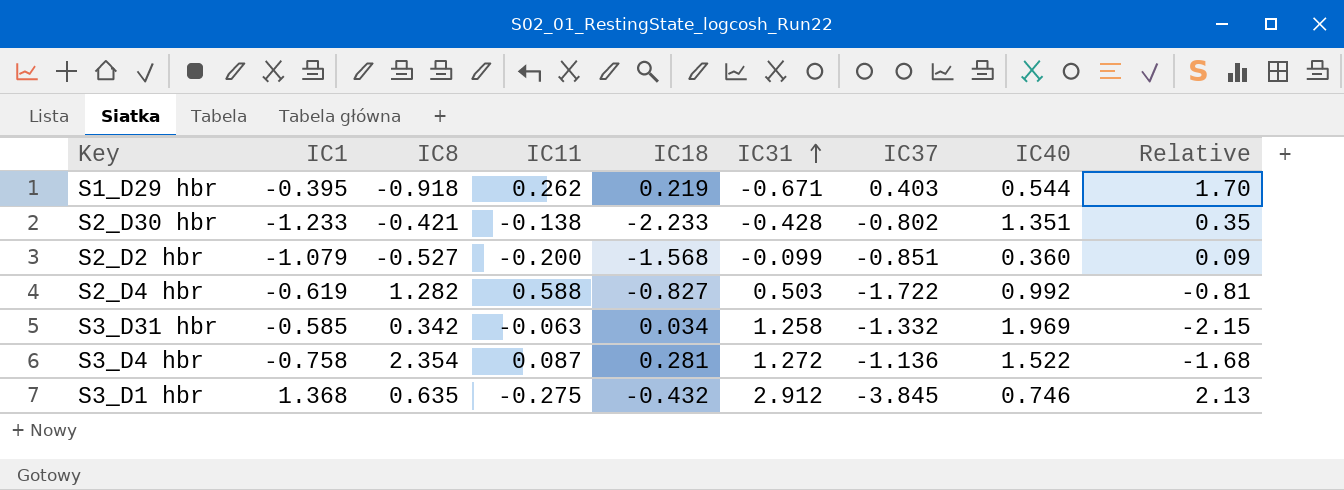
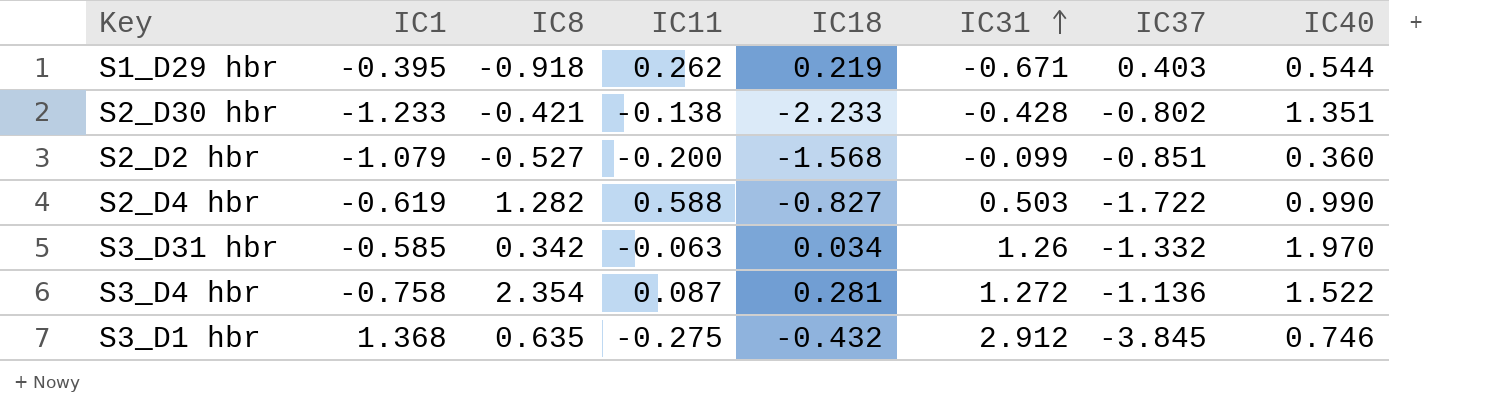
column Relative | formula: [IC31] / [IC1] -> none
S2_D4 hbr | IC40: 0.992 -> 0.990
S3_D31 hbr | IC31: 1.258 -> 1.26
S3_D31 hbr | IC40: 1.969 -> 1.970

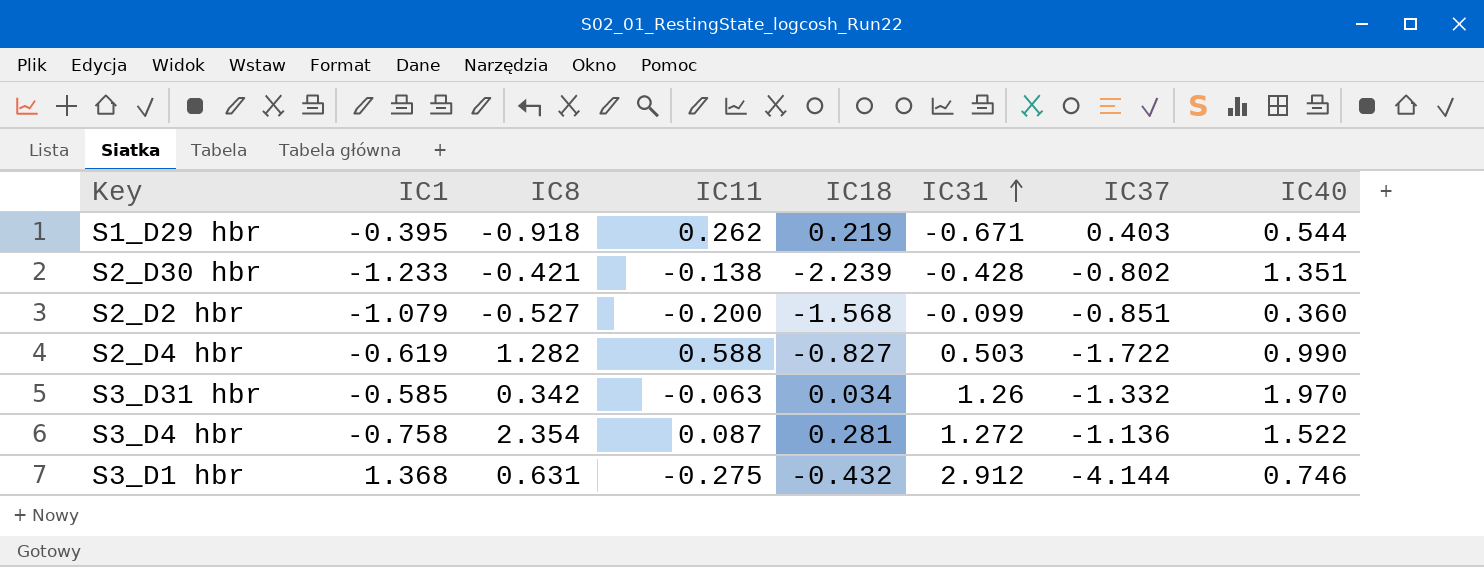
S2_D30 hbr | IC18: -2.233 -> -2.239
S3_D1 hbr | IC8: 0.635 -> 0.631
S3_D1 hbr | IC37: -3.845 -> -4.144

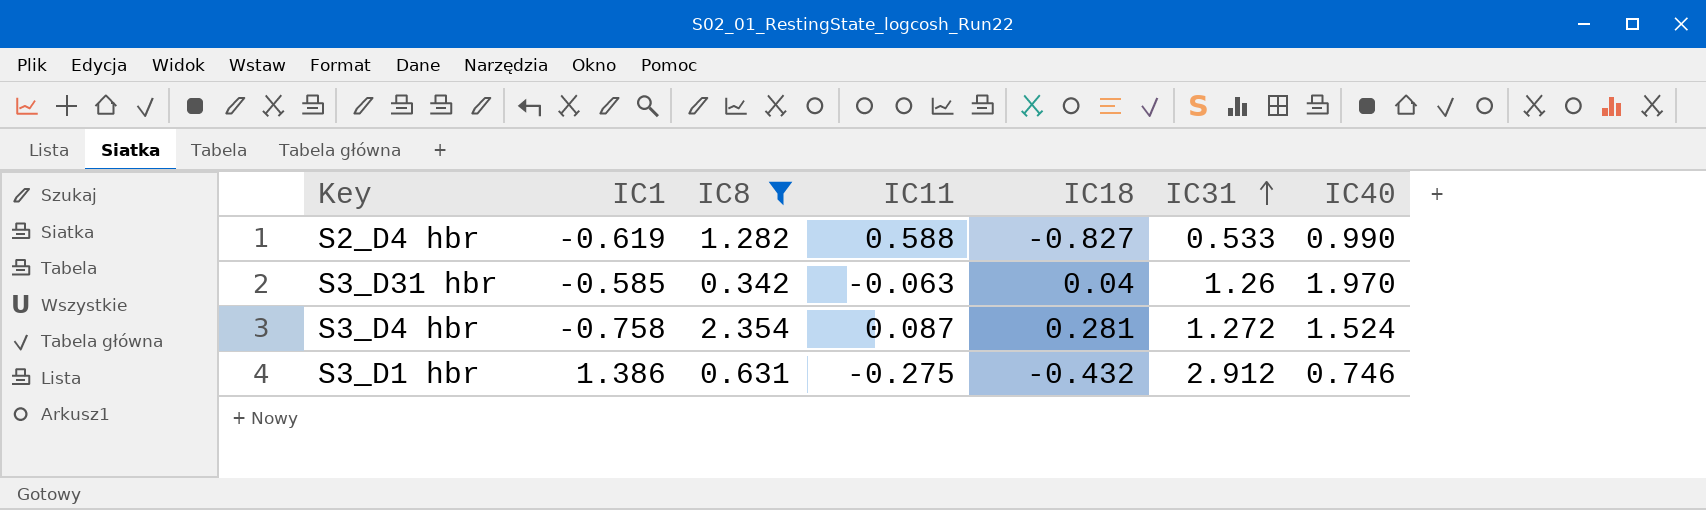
filter: none -> IC8 >= 0.342
column IC37 | position: 7 -> none
S2_D4 hbr | IC31: 0.503 -> 0.533
S3_D31 hbr | IC18: 0.034 -> 0.04
S3_D4 hbr | IC40: 1.522 -> 1.524
S3_D1 hbr | IC1: 1.368 -> 1.386

